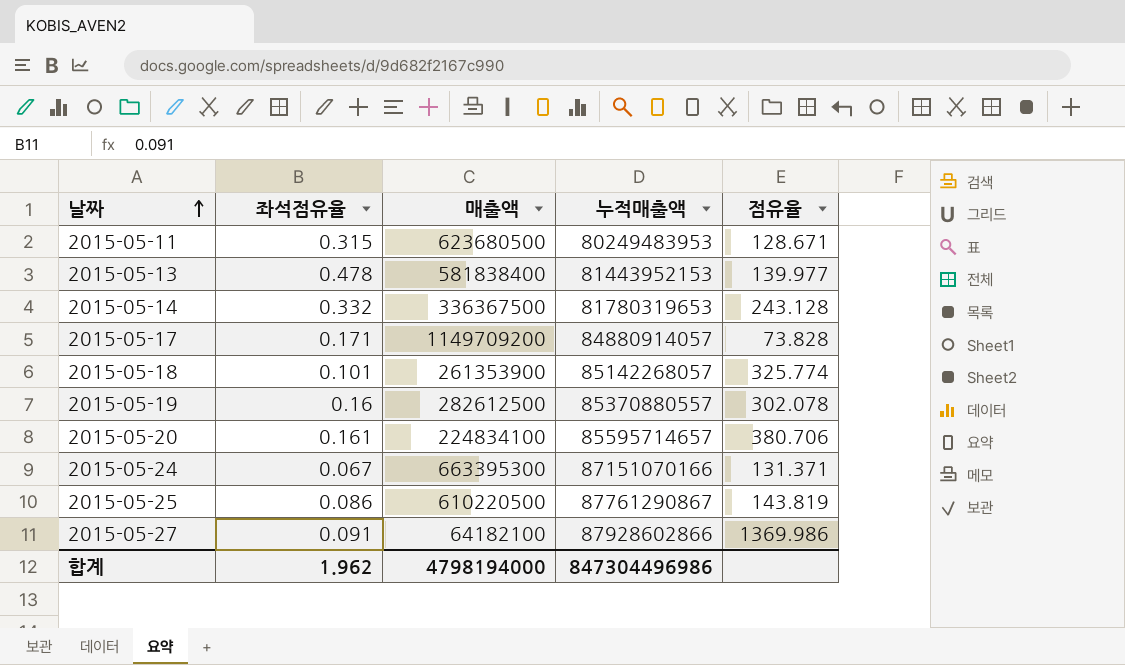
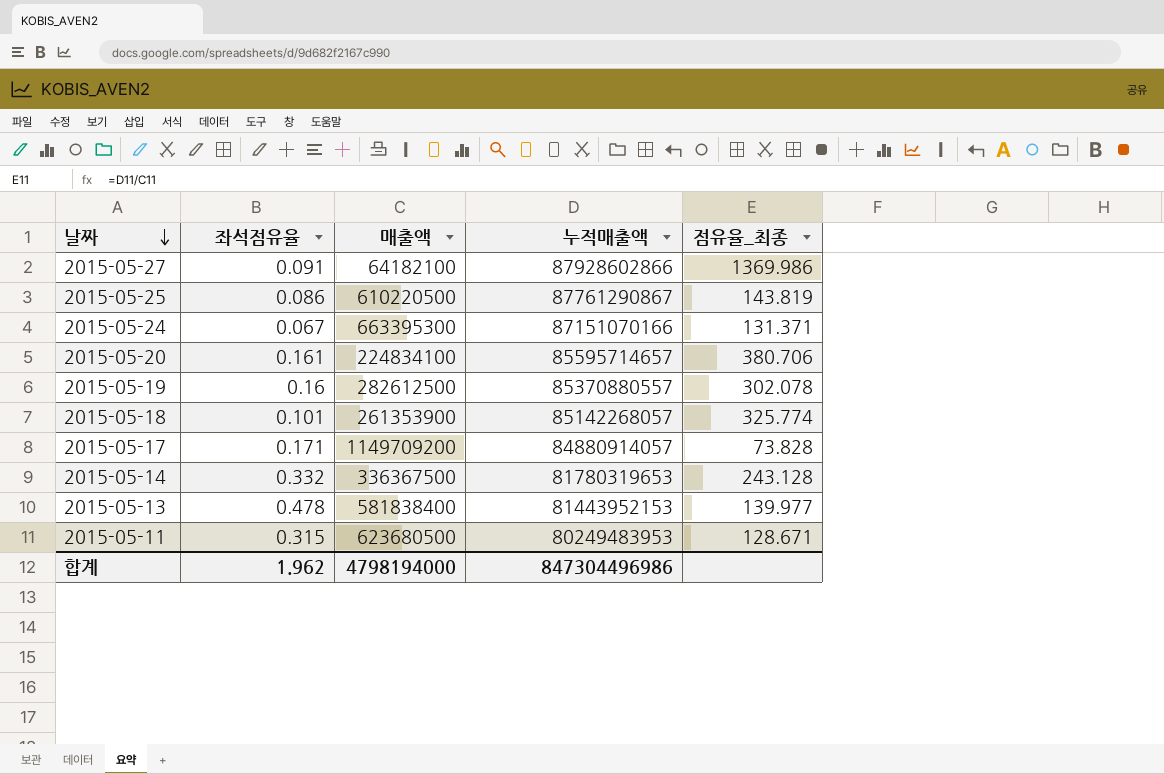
row order: 날짜 ascending -> 날짜 descending
column name: 점유율 -> 점유율_최종

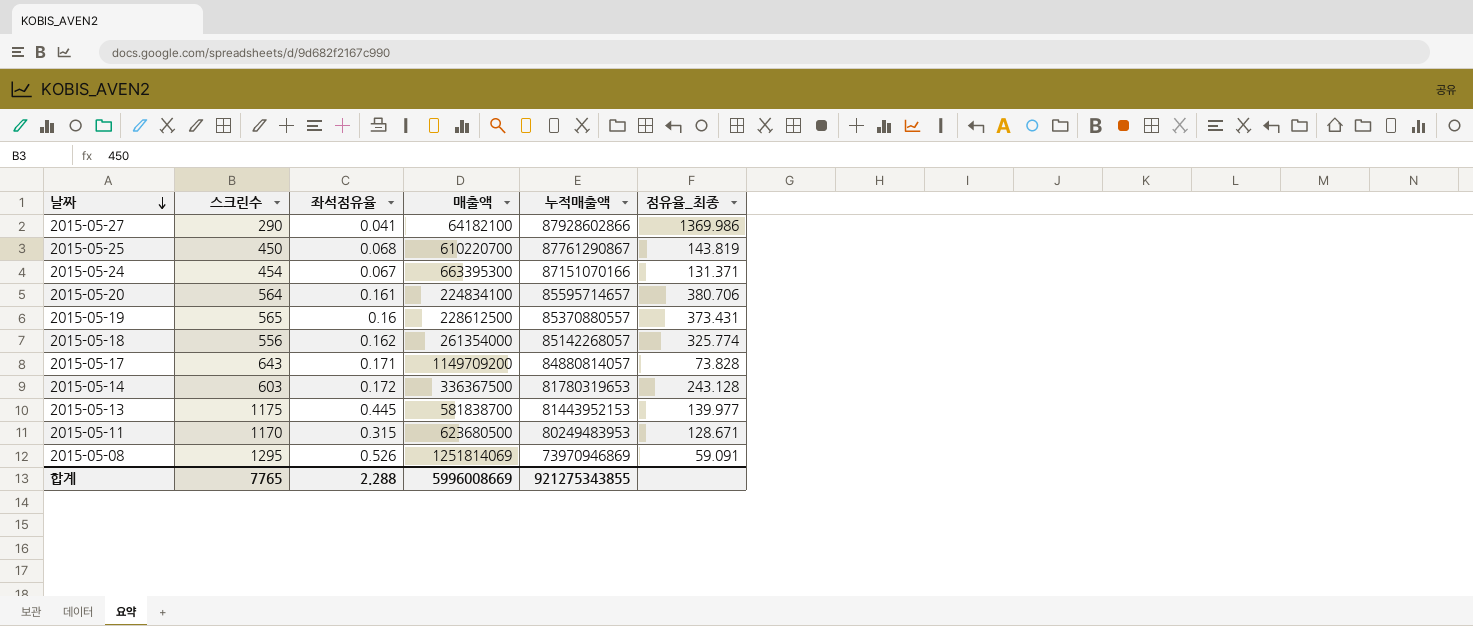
column 스크린수 | position: none -> 2
2015-05-27 | 좌석점유율: 0.091 -> 0.041
2015-05-25 | 좌석점유율: 0.086 -> 0.068
2015-05-25 | 매출액: 610220500 -> 610220700
2015-05-19 | 매출액: 282612500 -> 228612500
2015-05-19 | 점유율_최종: 302.078 -> 373.431
2015-05-18 | 좌석점유율: 0.101 -> 0.162
2015-05-18 | 매출액: 261353900 -> 261354000
2015-05-17 | 누적매출액: 84880914057 -> 84880814057
2015-05-14 | 좌석점유율: 0.332 -> 0.172
2015-05-13 | 좌석점유율: 0.478 -> 0.445
2015-05-13 | 매출액: 581838400 -> 581838700
row 2015-05-08: none -> 1295 | 0.526 | 1251814069 | 73970946869 | 59.091
합계 | 좌석점유율: 1.962 -> 2.288
합계 | 매출액: 4798194000 -> 5996008669
합계 | 누적매출액: 847304496986 -> 921275343855

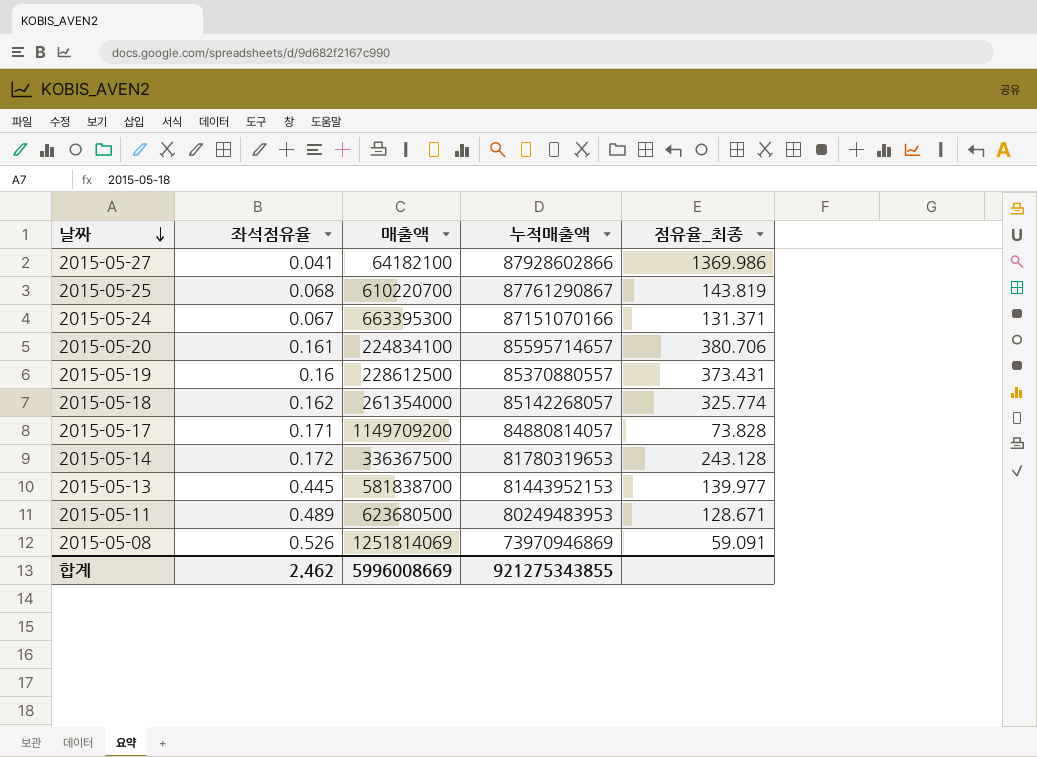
column 스크린수 | position: 2 -> none
2015-05-11 | 좌석점유율: 0.315 -> 0.489
합계 | 좌석점유율: 2.288 -> 2.462

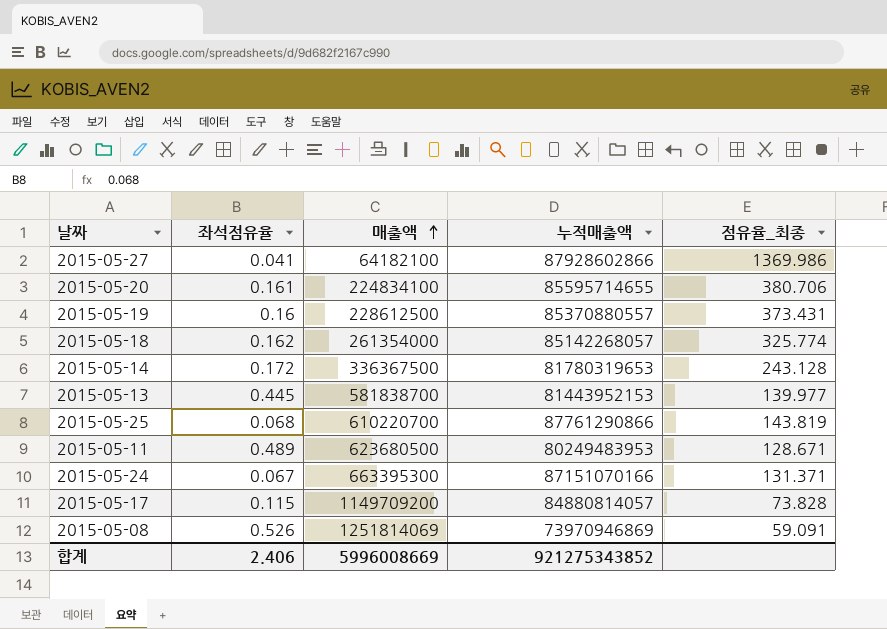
row order: 날짜 descending -> 매출액 ascending
2015-05-20 | 누적매출액: 85595714657 -> 85595714655
2015-05-25 | 누적매출액: 87761290867 -> 87761290866
2015-05-17 | 좌석점유율: 0.171 -> 0.115
합계 | 좌석점유율: 2.462 -> 2.406
합계 | 누적매출액: 921275343855 -> 921275343852

